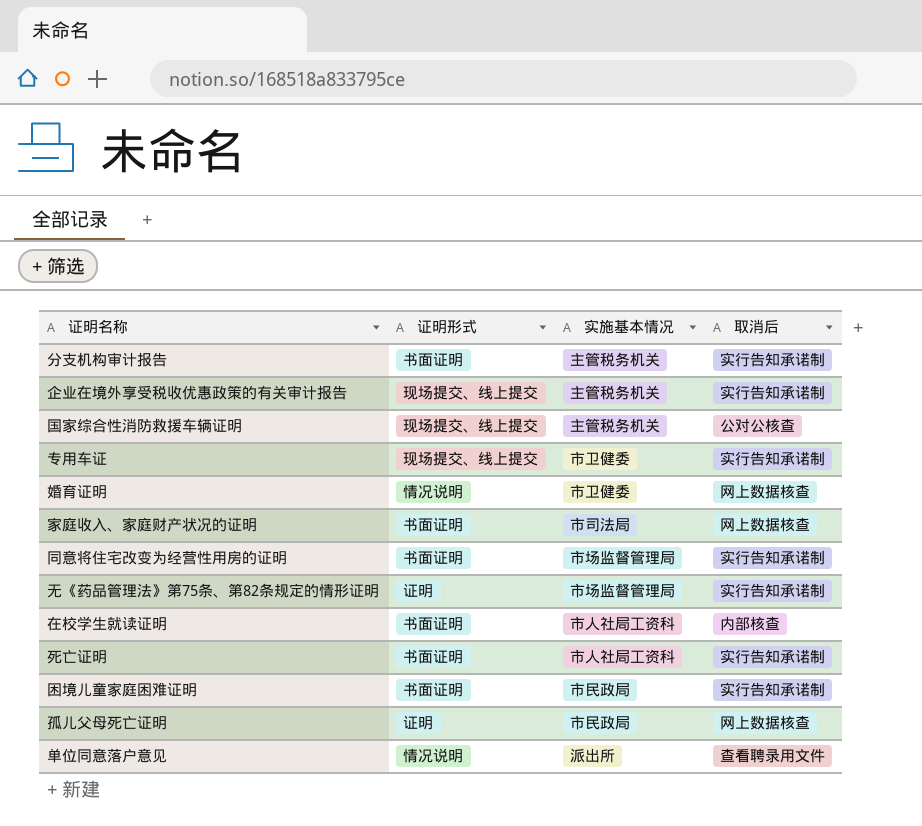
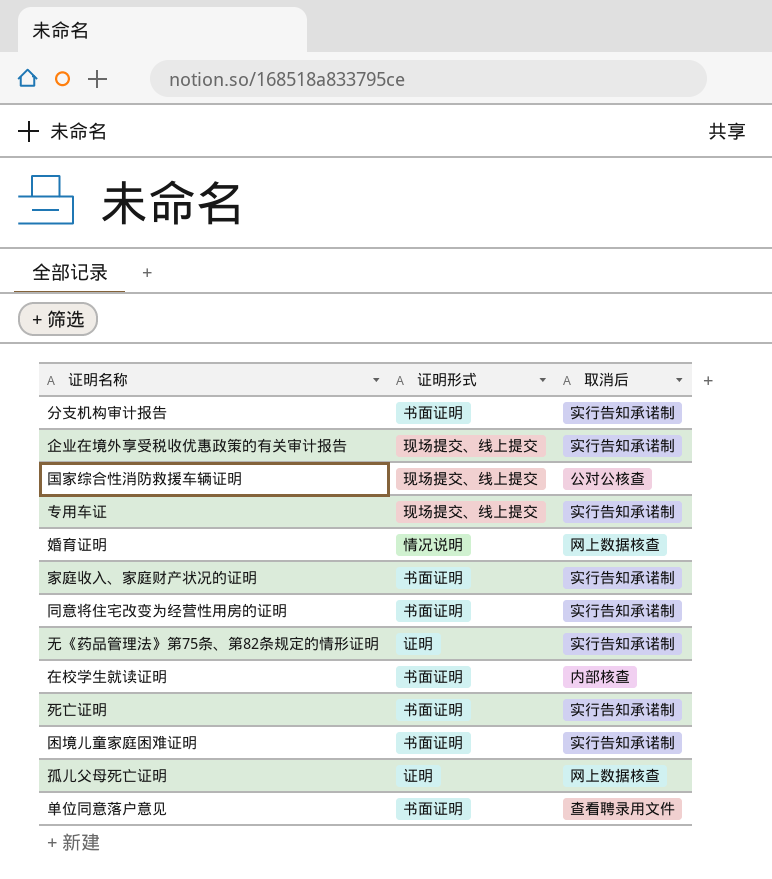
column 实施基本情况 | position: 3 -> none
家庭收入、家庭财产状况的证明 | 取消后: 网上数据核查 -> 实行告知承诺制
单位同意落户意见 | 证明形式: 情况说明 -> 书面证明

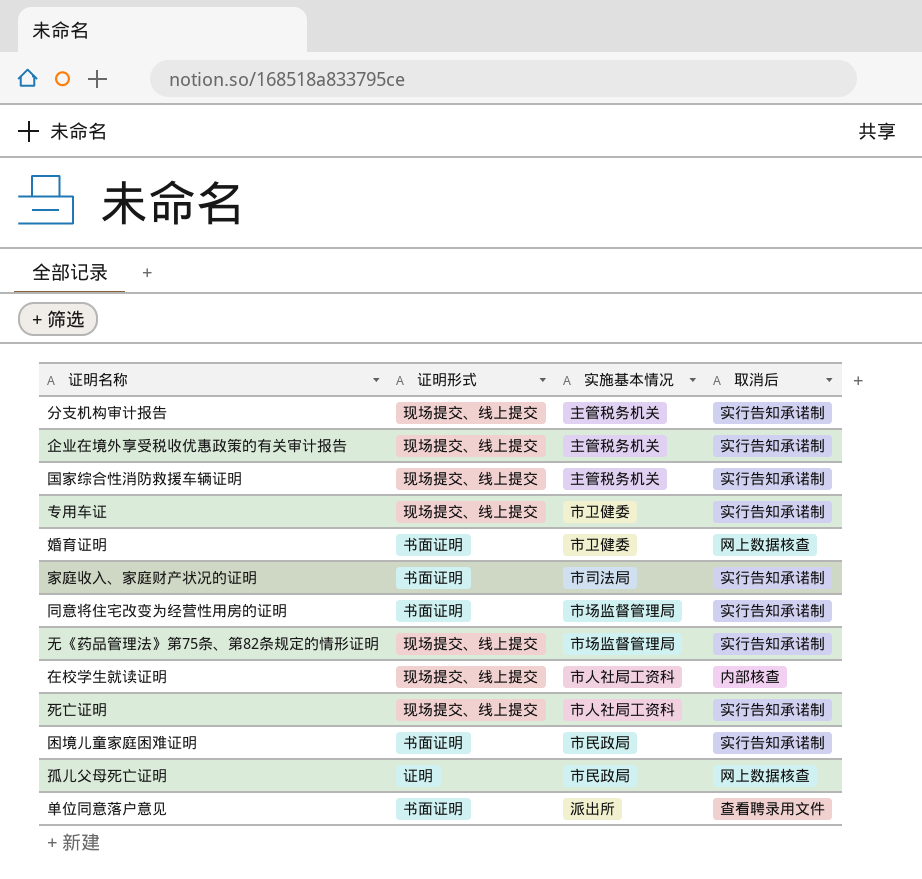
column 实施基本情况 | position: none -> 3
分支机构审计报告 | 证明形式: 书面证明 -> 现场提交、线上提交
国家综合性消防救援车辆证明 | 取消后: 公对公核查 -> 实行告知承诺制
婚育证明 | 证明形式: 情况说明 -> 书面证明
无《药品管理法》第75条、第82条规定的情形证明 | 证明形式: 证明 -> 现场提交、线上提交
在校学生就读证明 | 证明形式: 书面证明 -> 现场提交、线上提交
死亡证明 | 证明形式: 书面证明 -> 现场提交、线上提交

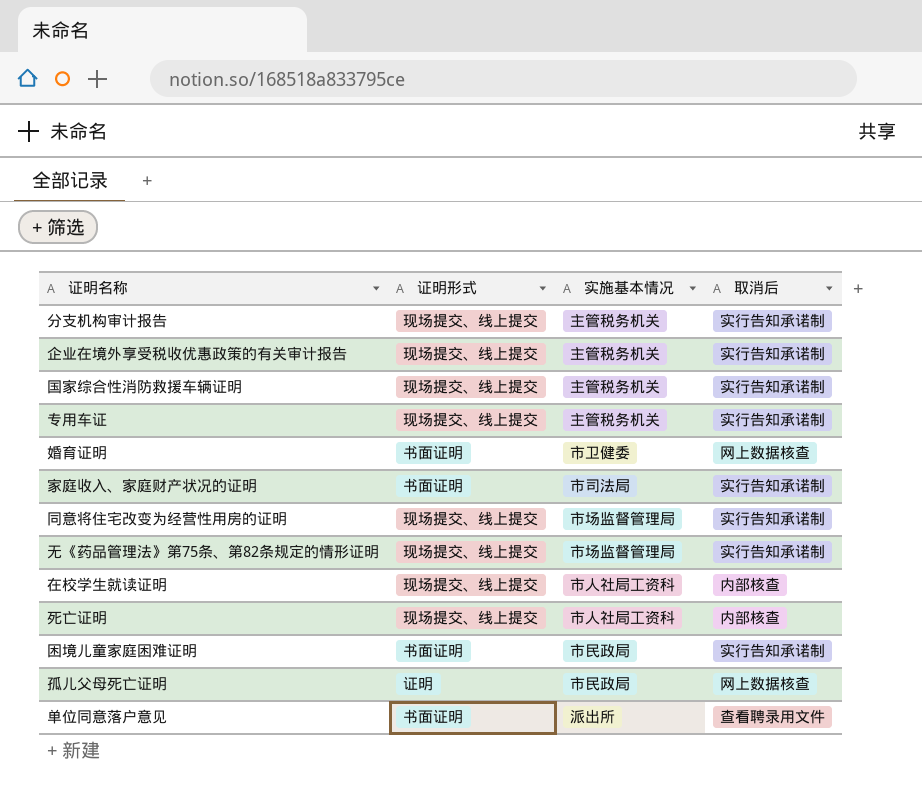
专用车证 | 实施基本情况: 市卫健委 -> 主管税务机关
同意将住宅改变为经营性用房的证明 | 证明形式: 书面证明 -> 现场提交、线上提交
死亡证明 | 取消后: 实行告知承诺制 -> 内部核查

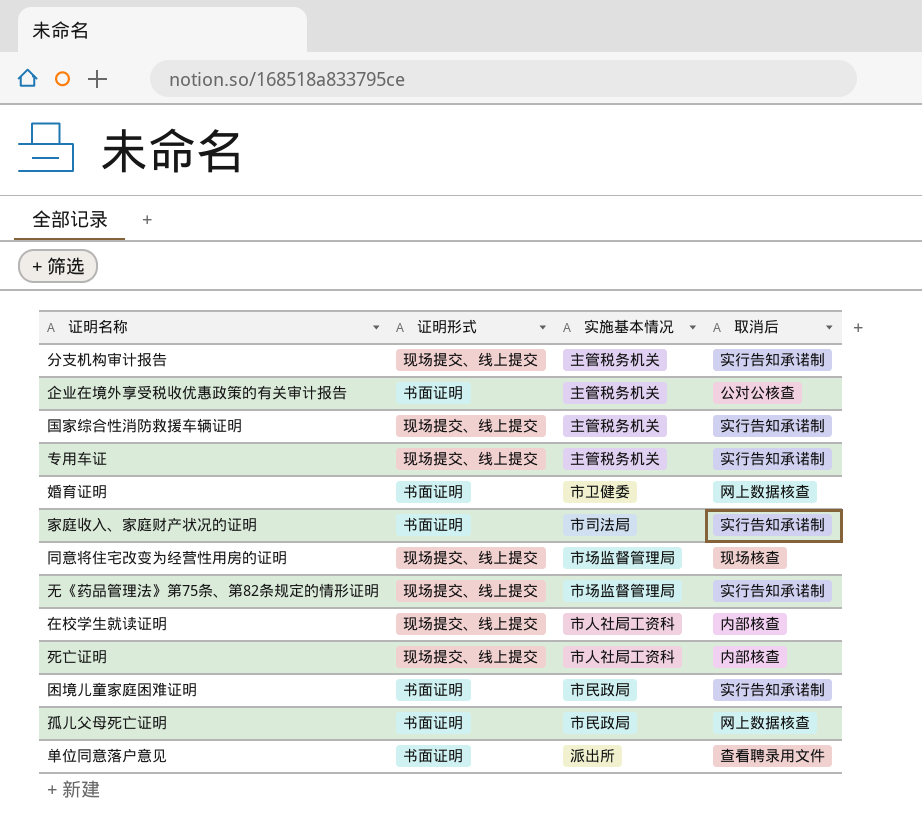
企业在境外享受税收优惠政策的有关审计报告 | 证明形式: 现场提交、线上提交 -> 书面证明
企业在境外享受税收优惠政策的有关审计报告 | 取消后: 实行告知承诺制 -> 公对公核查
同意将住宅改变为经营性用房的证明 | 取消后: 实行告知承诺制 -> 现场核查
孤儿父母死亡证明 | 证明形式: 证明 -> 书面证明

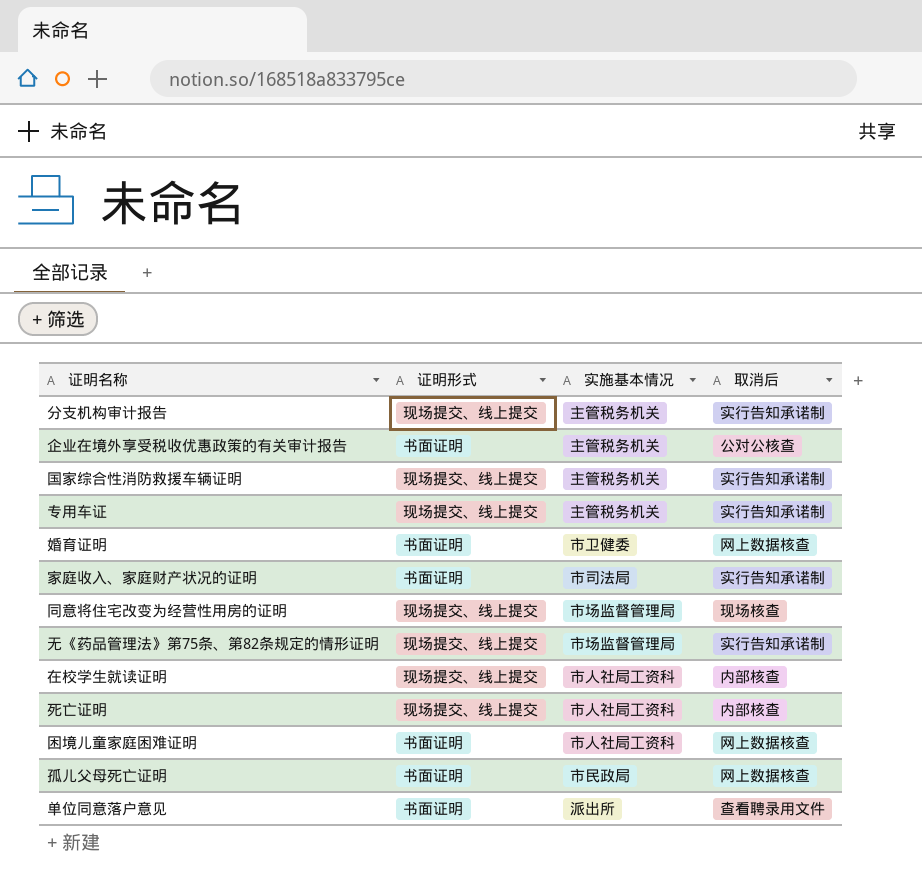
困境儿童家庭困难证明 | 实施基本情况: 市民政局 -> 市人社局工资科
困境儿童家庭困难证明 | 取消后: 实行告知承诺制 -> 网上数据核查

